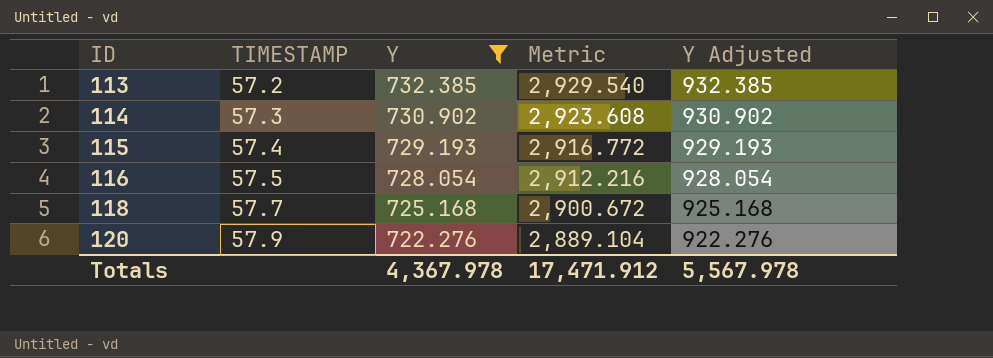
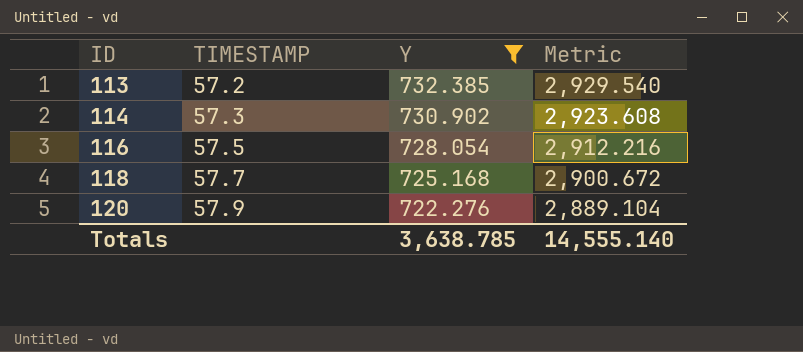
column Y Adjusted | formula: [Y] + 200 -> none
row 115: 57.4 | 729.193 | 2,916.772 | 929.193 -> none
Totals | Y: 4,367.978 -> 3,638.785
Totals | Metric: 17,471.912 -> 14,555.140

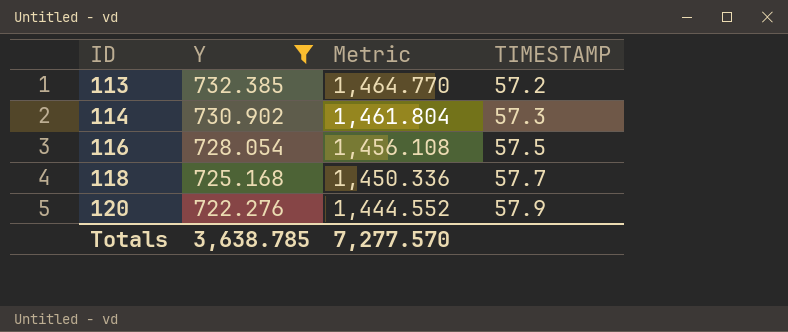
column Metric | formula: [Y] * 4 -> [Y] * 2
column TIMESTAMP | position: 2 -> 4
Totals | Metric: 14,555.140 -> 7,277.570

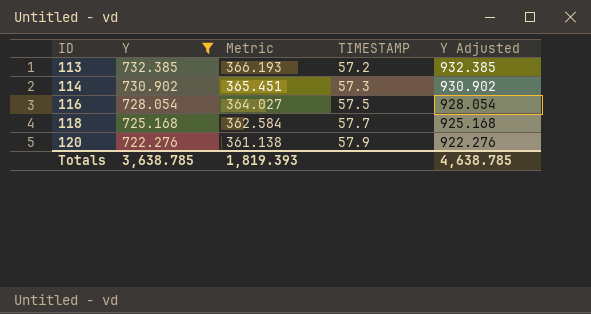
column Metric | formula: [Y] * 2 -> [Y] * 0.5
column Y Adjusted | formula: none -> [Y] + 200
Totals | Metric: 7,277.570 -> 1,819.393

